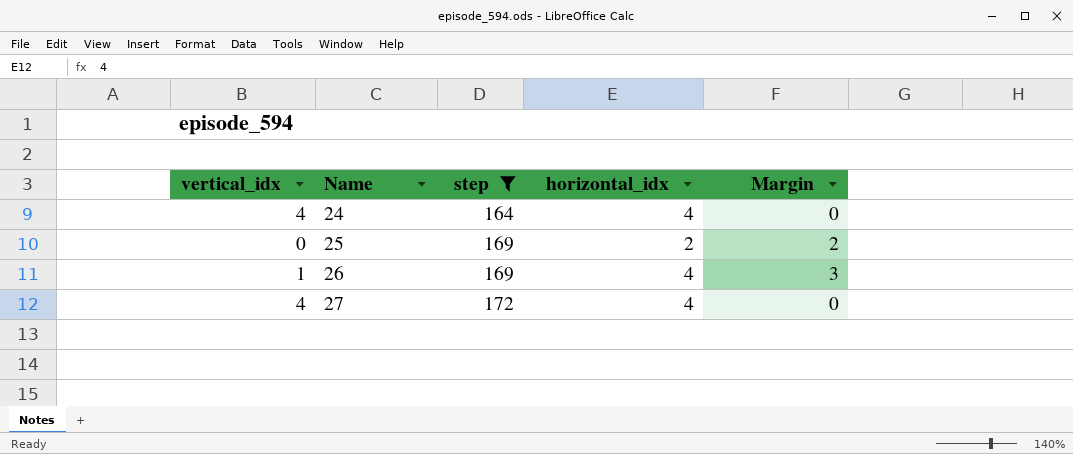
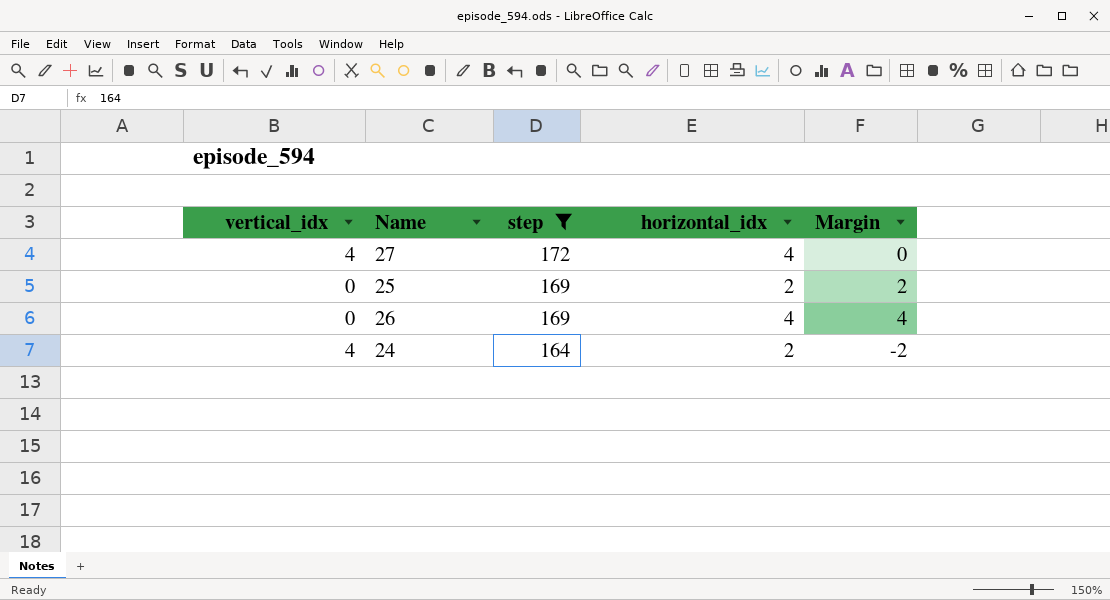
row order: Name ascending -> step descending
26 | vertical_idx: 1 -> 0
26 | Margin: 3 -> 4
24 | horizontal_idx: 4 -> 2
24 | Margin: 0 -> -2

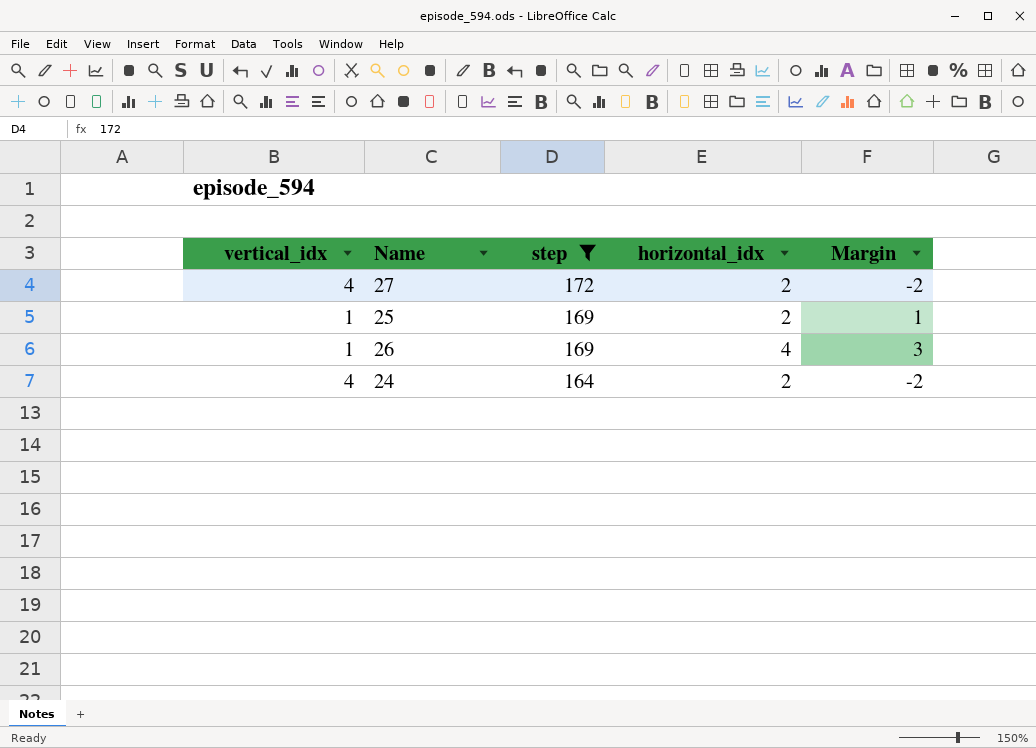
27 | horizontal_idx: 4 -> 2
27 | Margin: 0 -> -2
25 | vertical_idx: 0 -> 1
25 | Margin: 2 -> 1
26 | vertical_idx: 0 -> 1
26 | Margin: 4 -> 3

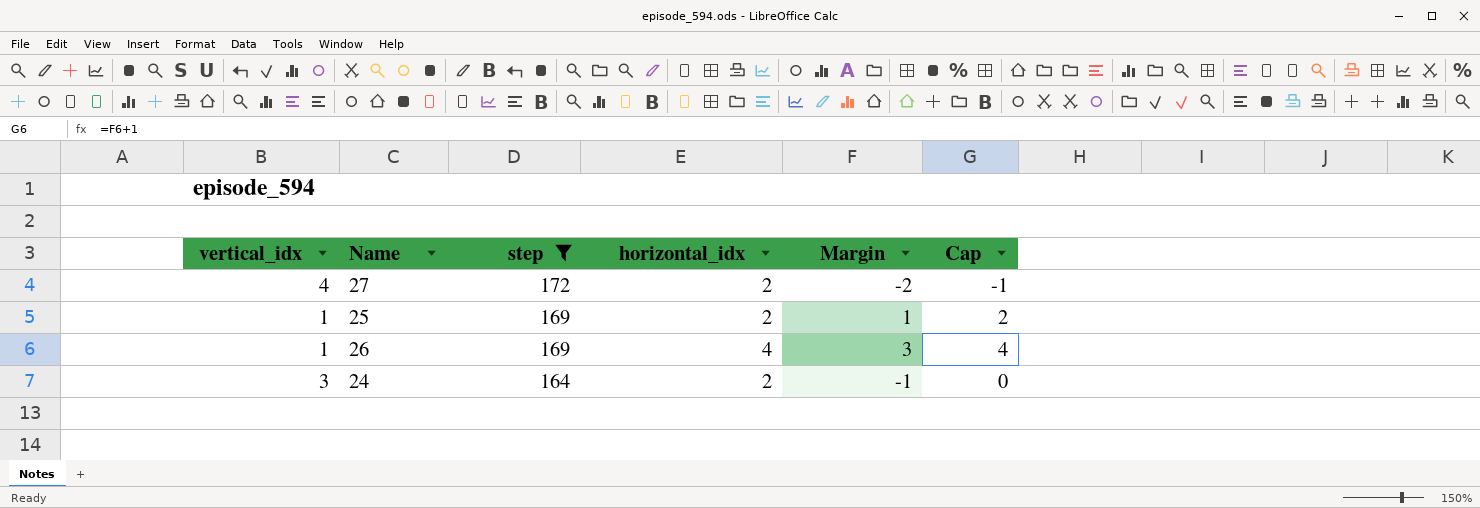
column Cap | formula: none -> [Margin] + 1
24 | vertical_idx: 4 -> 3
24 | Margin: -2 -> -1

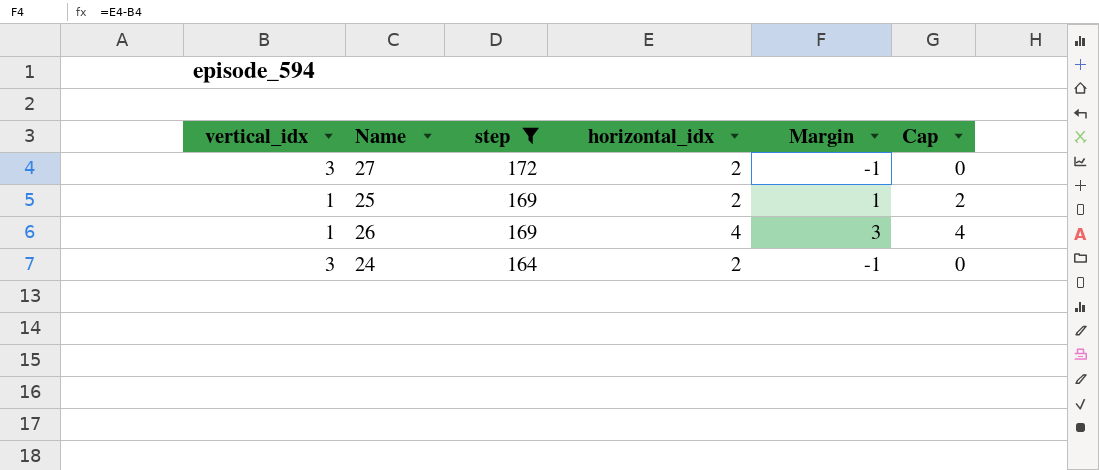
27 | vertical_idx: 4 -> 3
27 | Margin: -2 -> -1
27 | Cap: -1 -> 0

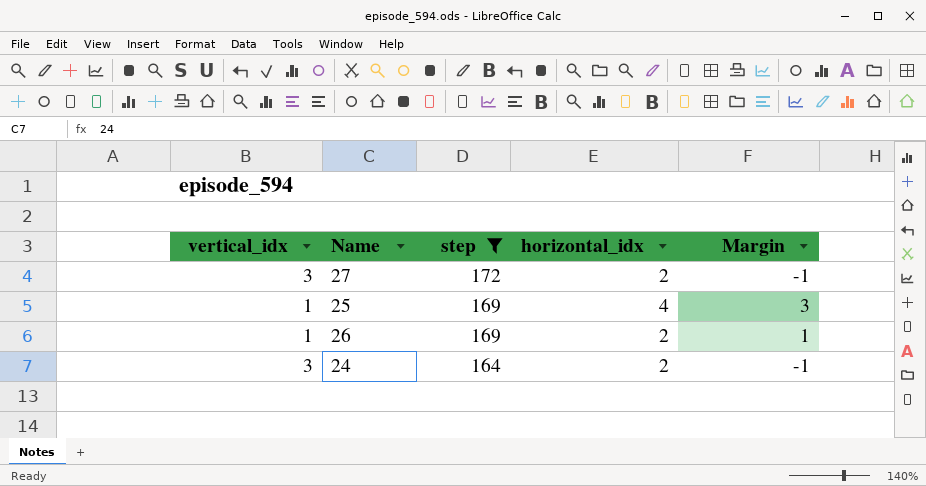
column Cap | formula: [Margin] + 1 -> none
25 | horizontal_idx: 2 -> 4
25 | Margin: 1 -> 3
26 | horizontal_idx: 4 -> 2
26 | Margin: 3 -> 1

